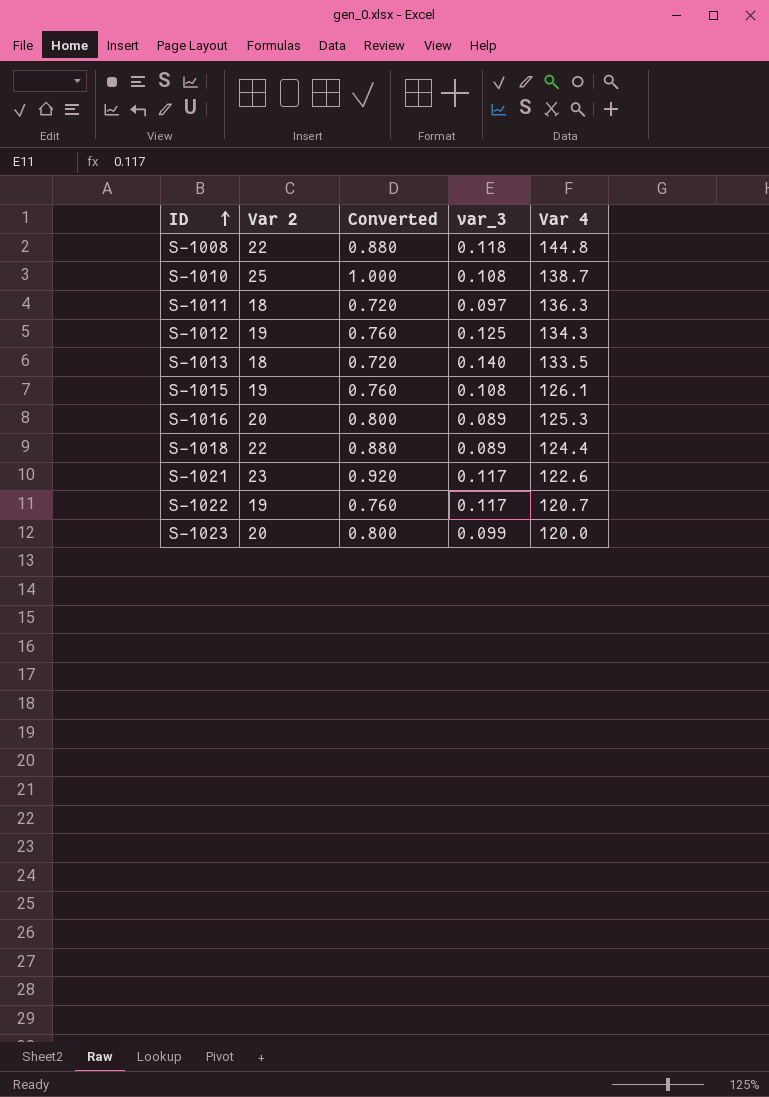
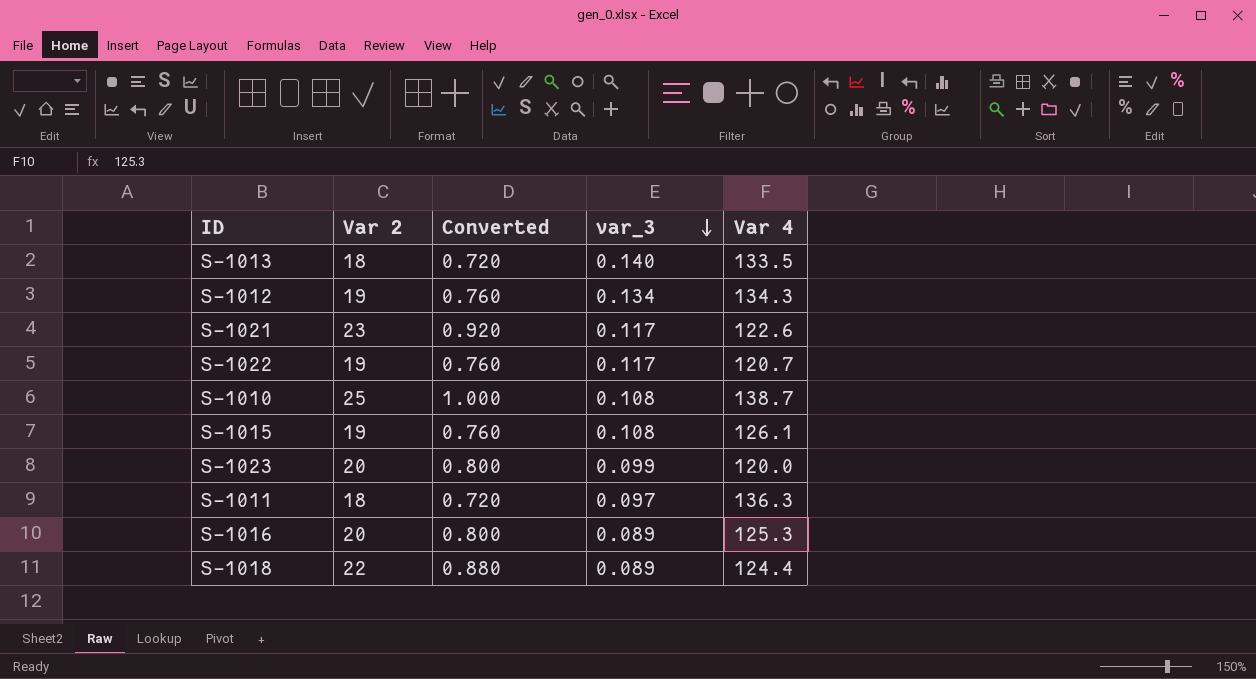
row order: ID ascending -> var_3 descending
row S-1008: 22 | 0.880 | 0.118 | 144.8 -> none
S-1012 | var_3: 0.125 -> 0.134

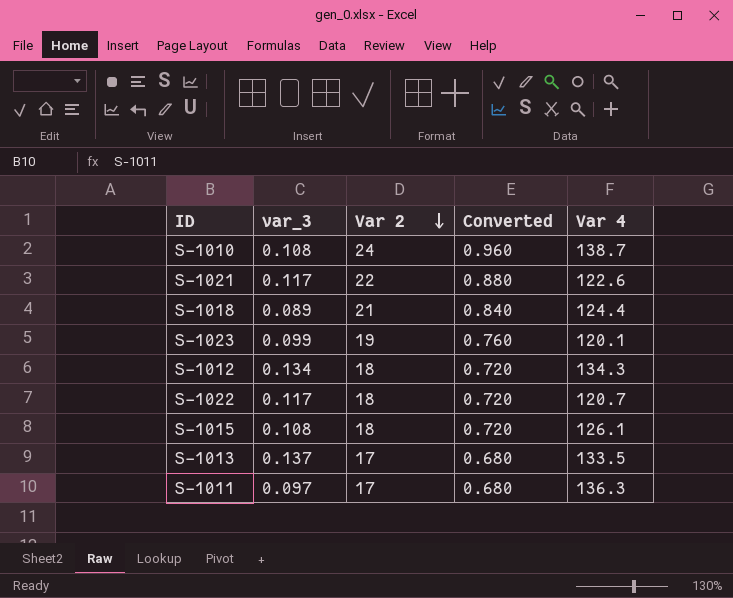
row order: var_3 descending -> Var 2 descending
column var_3 | position: 4 -> 2
row S-1016: 20 | 0.800 | 0.089 | 125.3 -> none
S-1010 | Var 2: 25 -> 24
S-1010 | Converted: 1.000 -> 0.960
S-1021 | Var 2: 23 -> 22
S-1021 | Converted: 0.920 -> 0.880
S-1018 | Var 2: 22 -> 21
S-1018 | Converted: 0.880 -> 0.840
S-1023 | Var 2: 20 -> 19
S-1023 | Converted: 0.800 -> 0.760
S-1023 | Var 4: 120.0 -> 120.1
S-1012 | Var 2: 19 -> 18
S-1012 | Converted: 0.760 -> 0.720
S-1022 | Var 2: 19 -> 18
S-1022 | Converted: 0.760 -> 0.720
S-1015 | Var 2: 19 -> 18
S-1015 | Converted: 0.760 -> 0.720
S-1013 | var_3: 0.140 -> 0.137
S-1013 | Var 2: 18 -> 17
S-1013 | Converted: 0.720 -> 0.680
S-1011 | Var 2: 18 -> 17
S-1011 | Converted: 0.720 -> 0.680

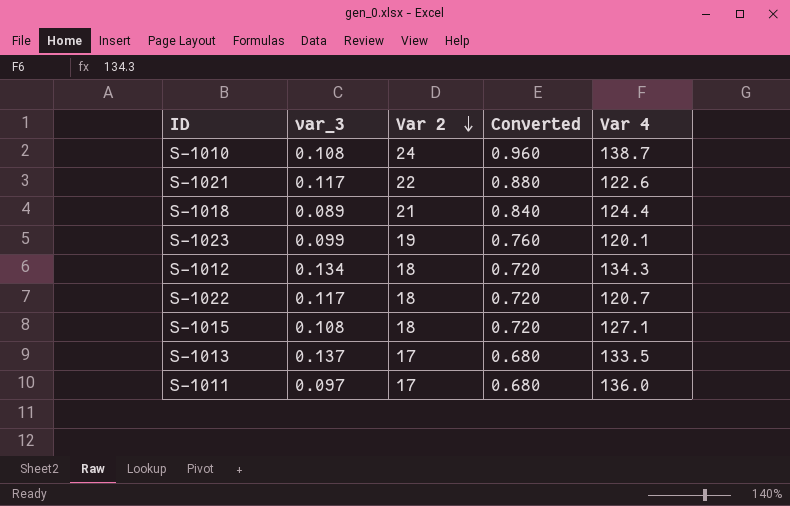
S-1015 | Var 4: 126.1 -> 127.1
S-1011 | Var 4: 136.3 -> 136.0

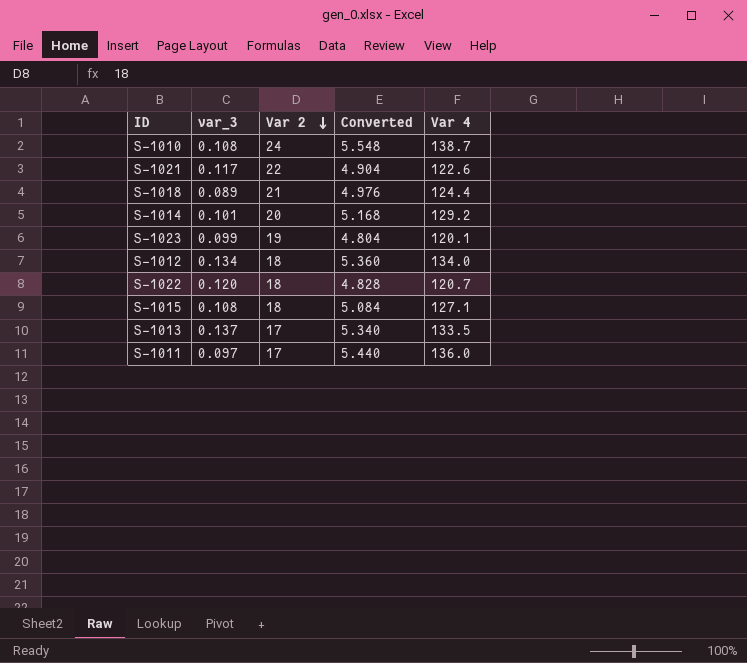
column Converted | formula: [Var 2] * 0.04 -> [Var 4] * 0.04
row S-1014: none -> 0.101 | 20 | 5.168 | 129.2
S-1012 | Var 4: 134.3 -> 134.0
S-1022 | var_3: 0.117 -> 0.120

